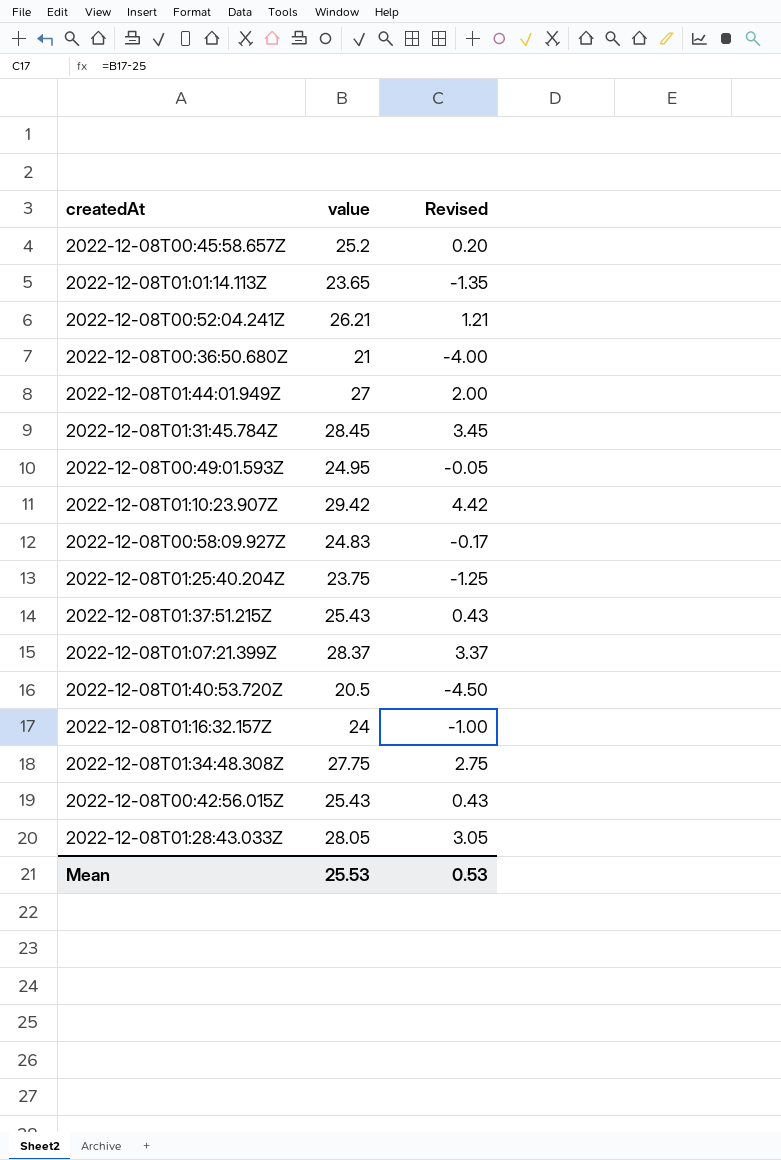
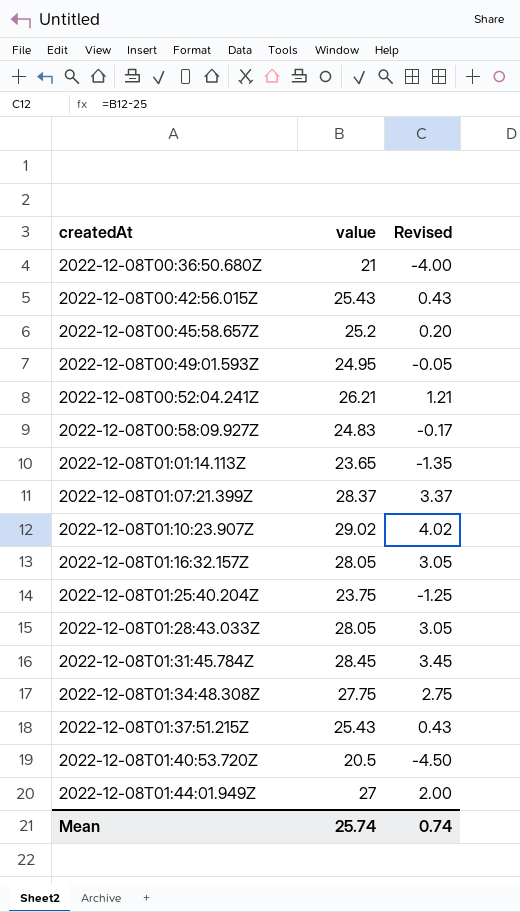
row order: none -> createdAt ascending
2022-12-08T01:10:23.907Z | value: 29.42 -> 29.02
2022-12-08T01:10:23.907Z | Revised: 4.42 -> 4.02
2022-12-08T01:16:32.157Z | value: 24 -> 28.05
2022-12-08T01:16:32.157Z | Revised: -1.00 -> 3.05
Mean | value: 25.53 -> 25.74
Mean | Revised: 0.53 -> 0.74

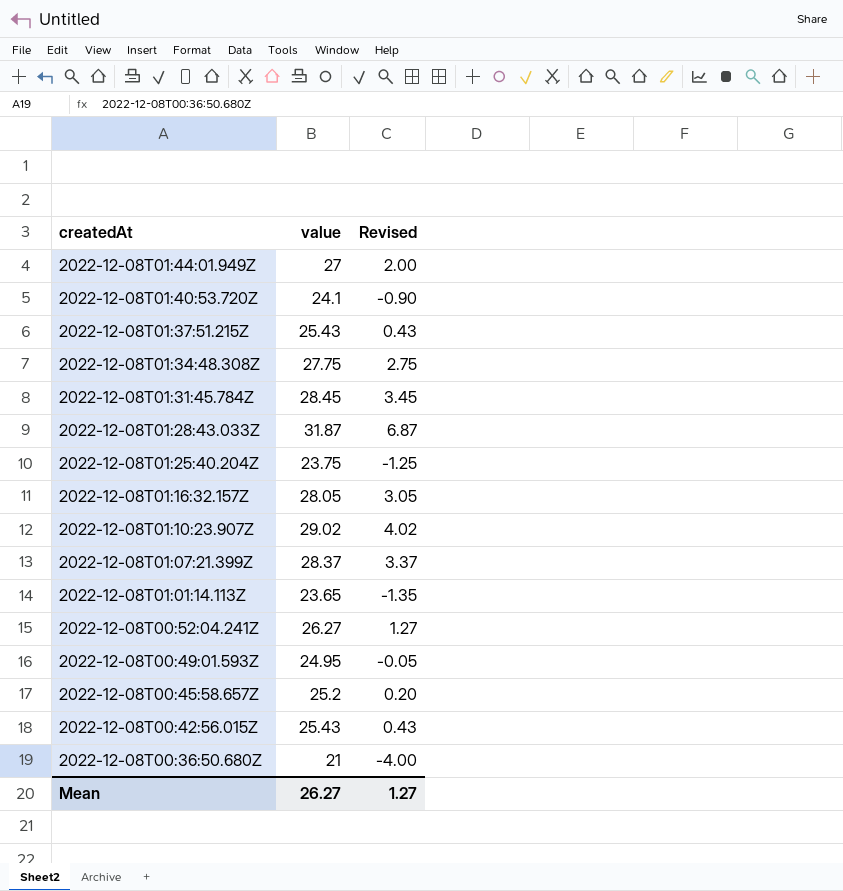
row order: createdAt ascending -> createdAt descending
row 2022-12-08T00:58:09.927Z: 24.83 | -0.17 -> none
2022-12-08T01:40:53.720Z | value: 20.5 -> 24.1
2022-12-08T01:40:53.720Z | Revised: -4.50 -> -0.90
2022-12-08T01:28:43.033Z | value: 28.05 -> 31.87
2022-12-08T01:28:43.033Z | Revised: 3.05 -> 6.87
2022-12-08T00:52:04.241Z | value: 26.21 -> 26.27
2022-12-08T00:52:04.241Z | Revised: 1.21 -> 1.27
Mean | value: 25.74 -> 26.27
Mean | Revised: 0.74 -> 1.27

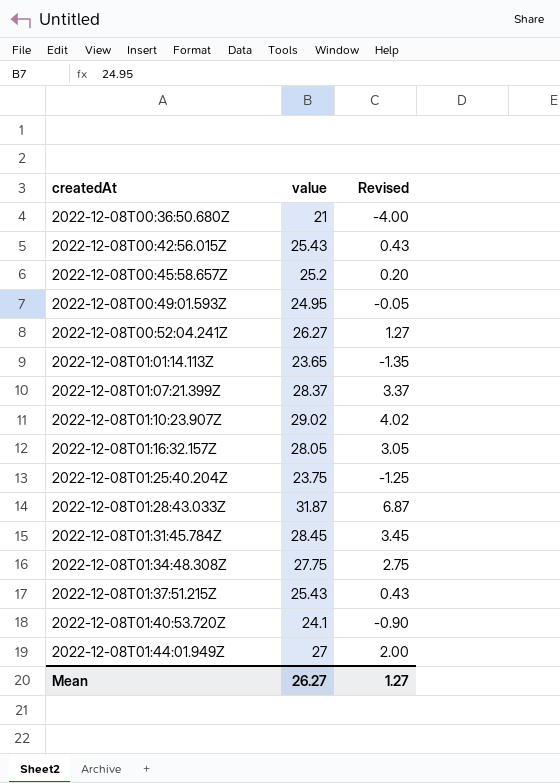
row order: createdAt descending -> createdAt ascending

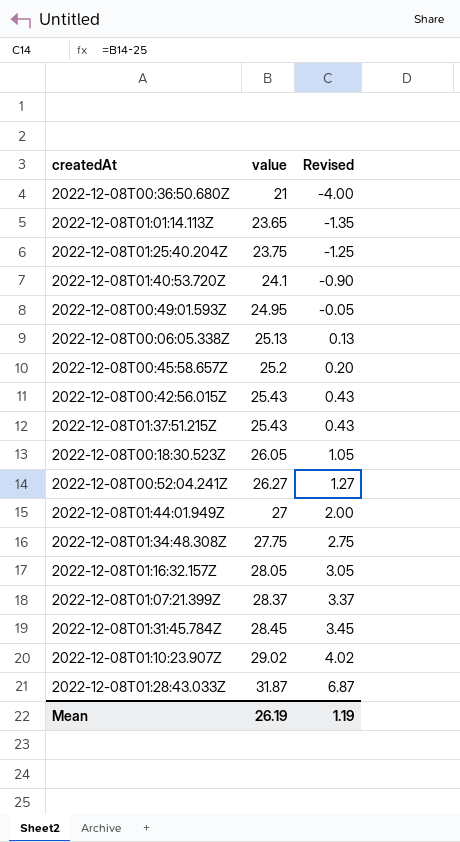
row order: createdAt ascending -> value ascending
row 2022-12-08T00:06:05.338Z: none -> 25.13 | 0.13
row 2022-12-08T00:18:30.523Z: none -> 26.05 | 1.05
Mean | value: 26.27 -> 26.19
Mean | Revised: 1.27 -> 1.19

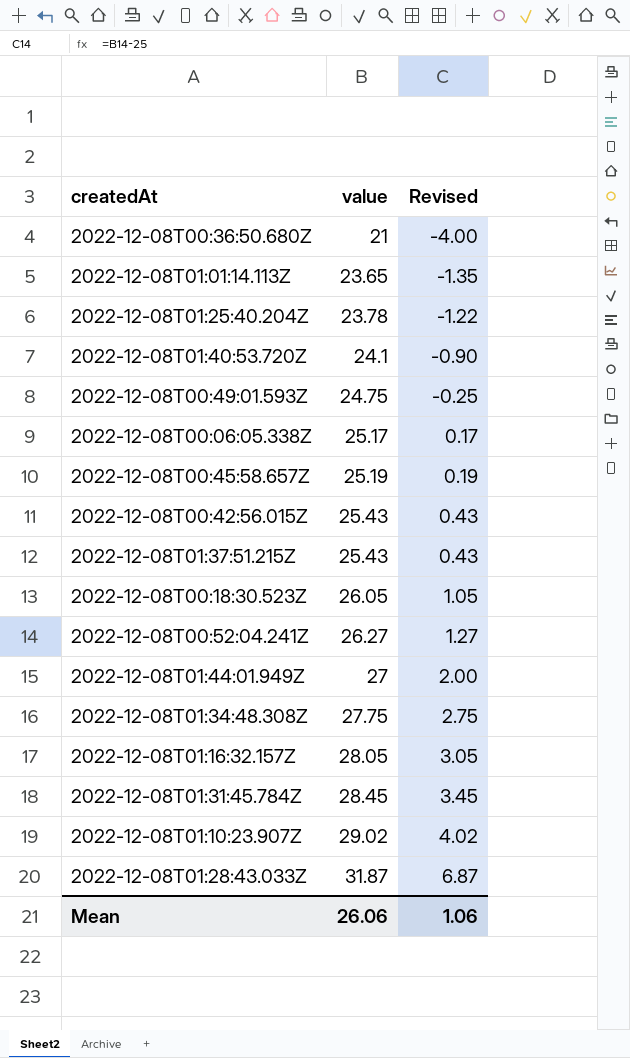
row 2022-12-08T01:07:21.399Z: 28.37 | 3.37 -> none
2022-12-08T01:25:40.204Z | value: 23.75 -> 23.78
2022-12-08T01:25:40.204Z | Revised: -1.25 -> -1.22
2022-12-08T00:49:01.593Z | value: 24.95 -> 24.75
2022-12-08T00:49:01.593Z | Revised: -0.05 -> -0.25
2022-12-08T00:06:05.338Z | value: 25.13 -> 25.17
2022-12-08T00:06:05.338Z | Revised: 0.13 -> 0.17
2022-12-08T00:45:58.657Z | value: 25.2 -> 25.19
2022-12-08T00:45:58.657Z | Revised: 0.20 -> 0.19
Mean | value: 26.19 -> 26.06
Mean | Revised: 1.19 -> 1.06

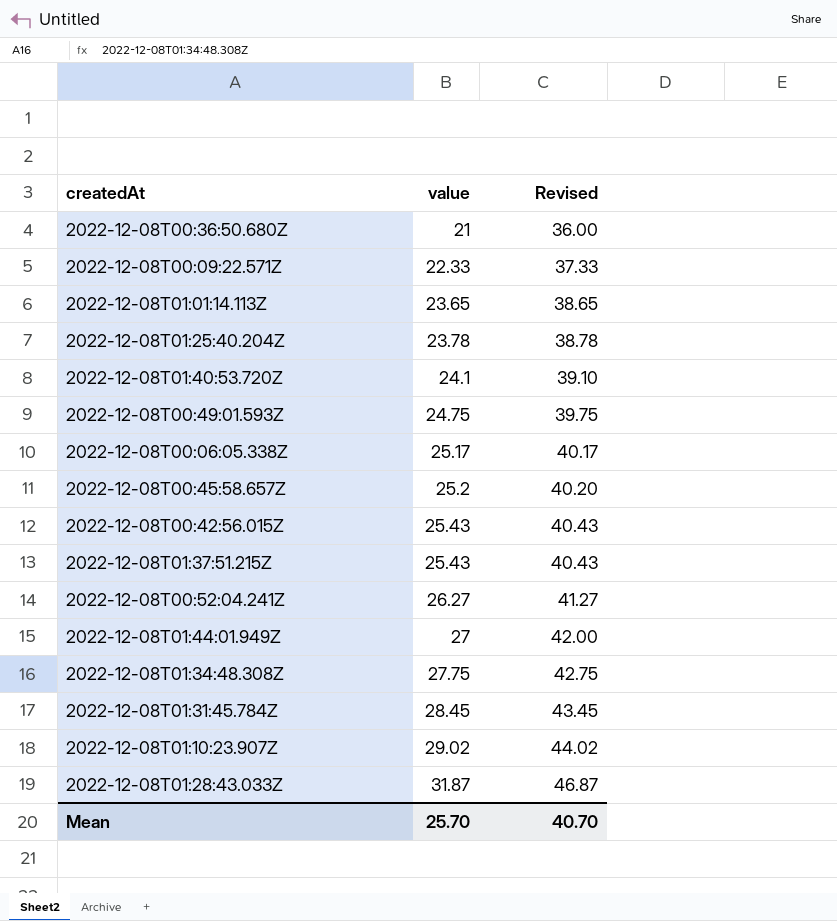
column Revised | formula: [value] - 25 -> [value] + 15
row 2022-12-08T00:18:30.523Z: 26.05 | 1.05 -> none
row 2022-12-08T01:16:32.157Z: 28.05 | 3.05 -> none
row 2022-12-08T00:09:22.571Z: none -> 22.33 | 37.33
2022-12-08T00:45:58.657Z | value: 25.19 -> 25.2
Mean | value: 26.06 -> 25.70
Mean | Revised: 1.06 -> 40.70

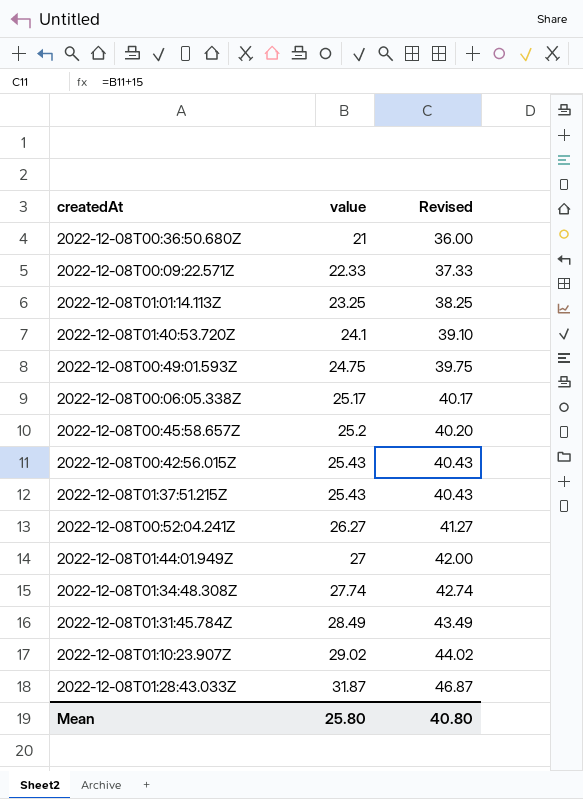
row 2022-12-08T01:25:40.204Z: 23.78 | 38.78 -> none
2022-12-08T01:01:14.113Z | value: 23.65 -> 23.25
2022-12-08T01:01:14.113Z | Revised: 38.65 -> 38.25
2022-12-08T01:34:48.308Z | value: 27.75 -> 27.74
2022-12-08T01:34:48.308Z | Revised: 42.75 -> 42.74
2022-12-08T01:31:45.784Z | value: 28.45 -> 28.49
2022-12-08T01:31:45.784Z | Revised: 43.45 -> 43.49
Mean | value: 25.70 -> 25.80
Mean | Revised: 40.70 -> 40.80

